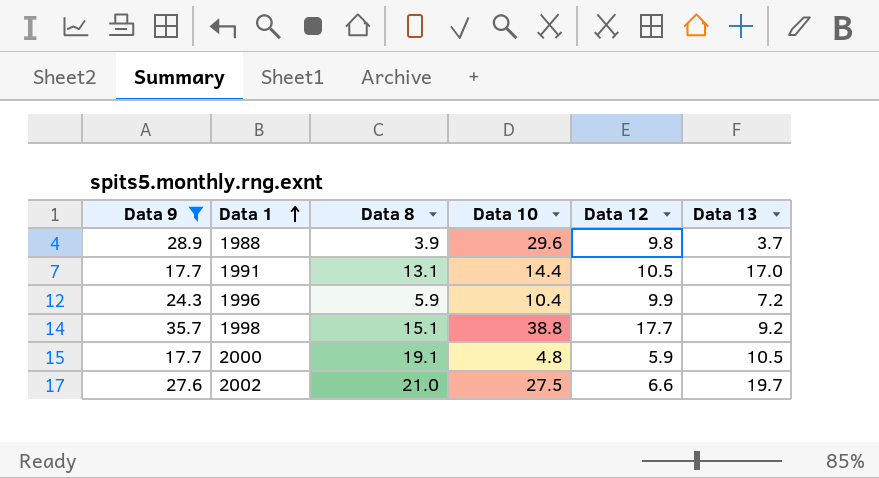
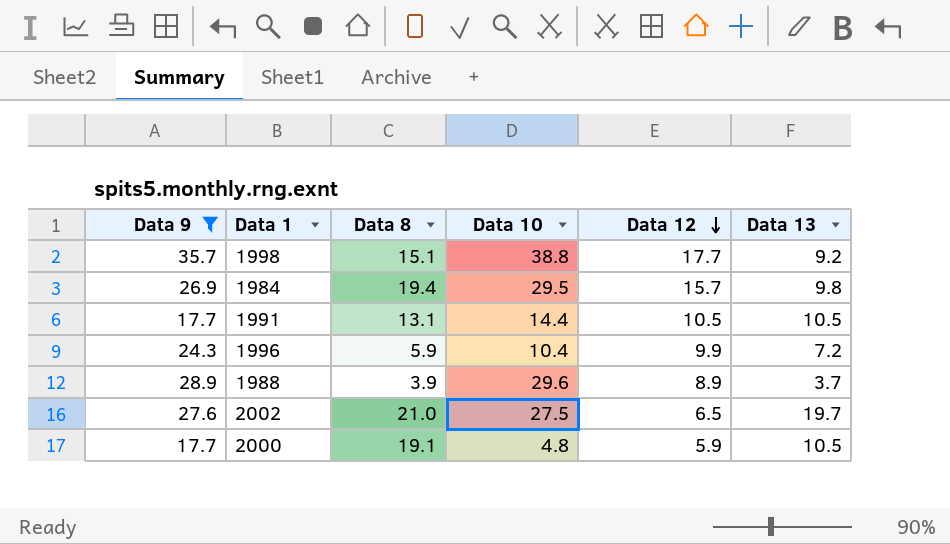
row order: Data 1 ascending -> Data 12 descending
row 1984: none -> 26.9 | 19.4 | 29.5 | 15.7 | 9.8
1991 | Data 13: 17.0 -> 10.5
1988 | Data 12: 9.8 -> 8.9
2002 | Data 12: 6.6 -> 6.5

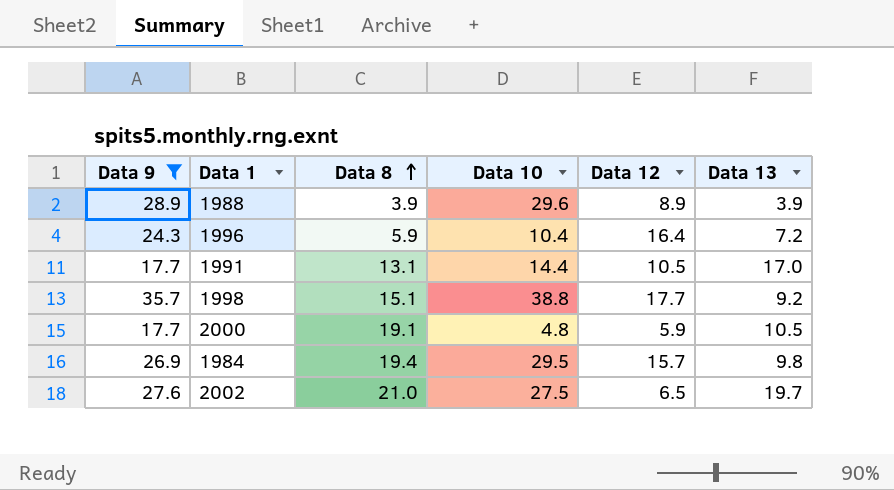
row order: Data 12 descending -> Data 8 ascending
1988 | Data 13: 3.7 -> 3.9
1996 | Data 12: 9.9 -> 16.4
1991 | Data 13: 10.5 -> 17.0

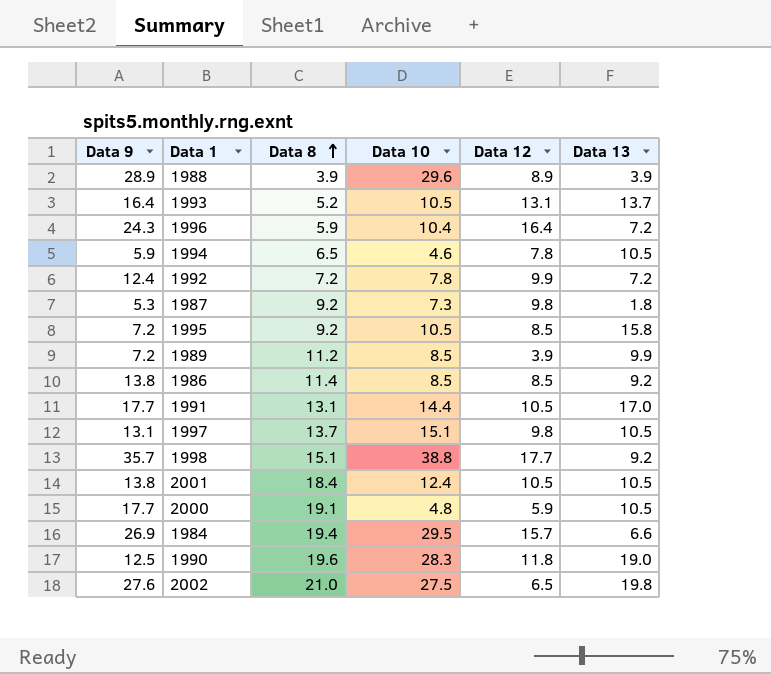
filter: Data 9 >= 17.7 -> none
1984 | Data 13: 9.8 -> 6.6
2002 | Data 13: 19.7 -> 19.8

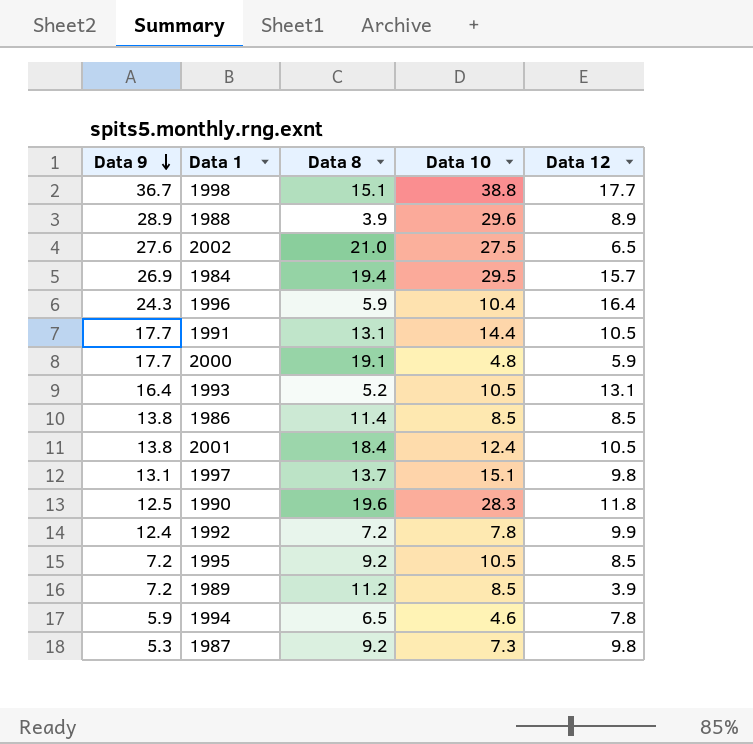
row order: Data 8 ascending -> Data 9 descending
column Data 13 | position: 6 -> none
1998 | Data 9: 35.7 -> 36.7

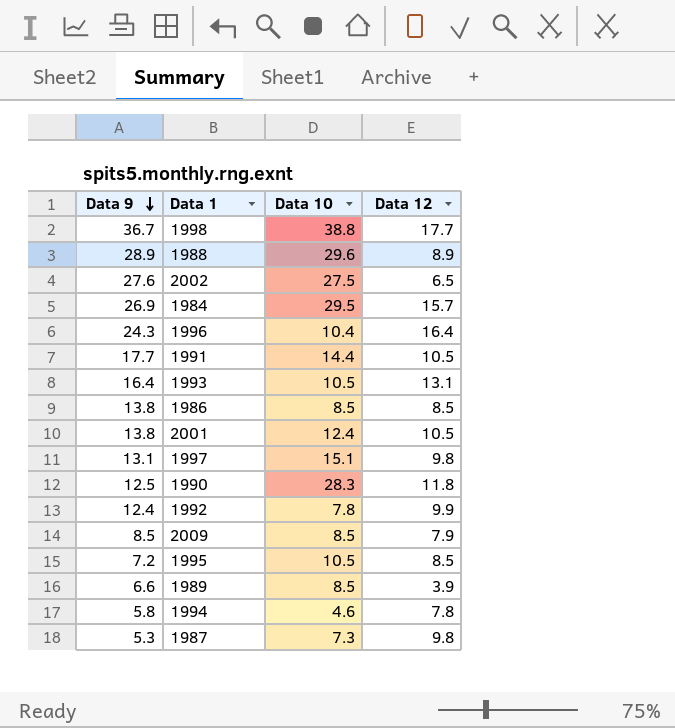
column Data 8 | position: 3 -> none
row 2000: 17.7 | 19.1 | 4.8 | 5.9 -> none
row 2009: none -> 8.5 | 8.5 | 7.9
1989 | Data 9: 7.2 -> 6.6
1994 | Data 9: 5.9 -> 5.8

